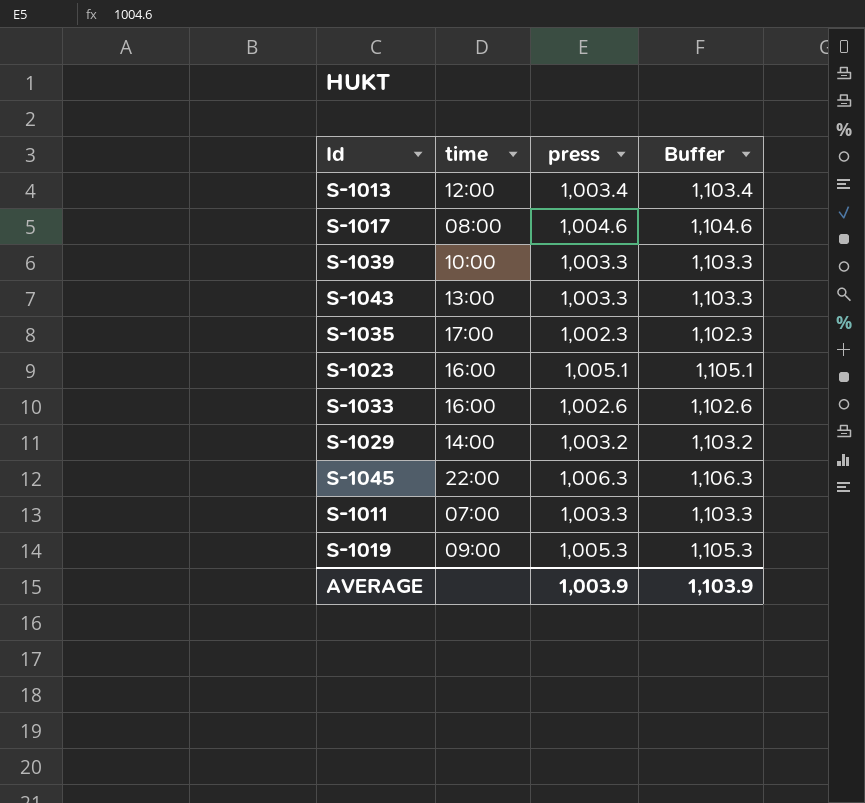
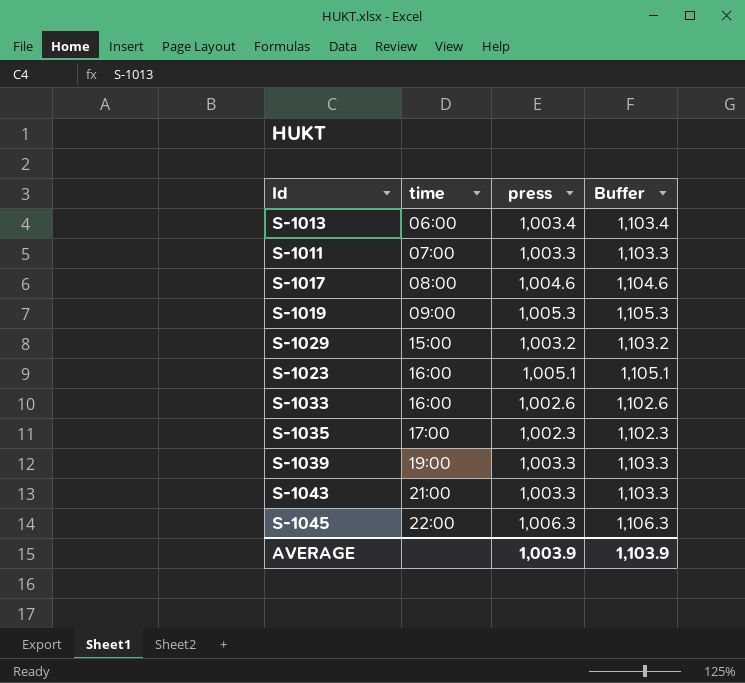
row order: none -> time ascending
S-1013 | time: 12:00 -> 06:00
S-1029 | time: 14:00 -> 15:00
S-1039 | time: 10:00 -> 19:00
S-1043 | time: 13:00 -> 21:00

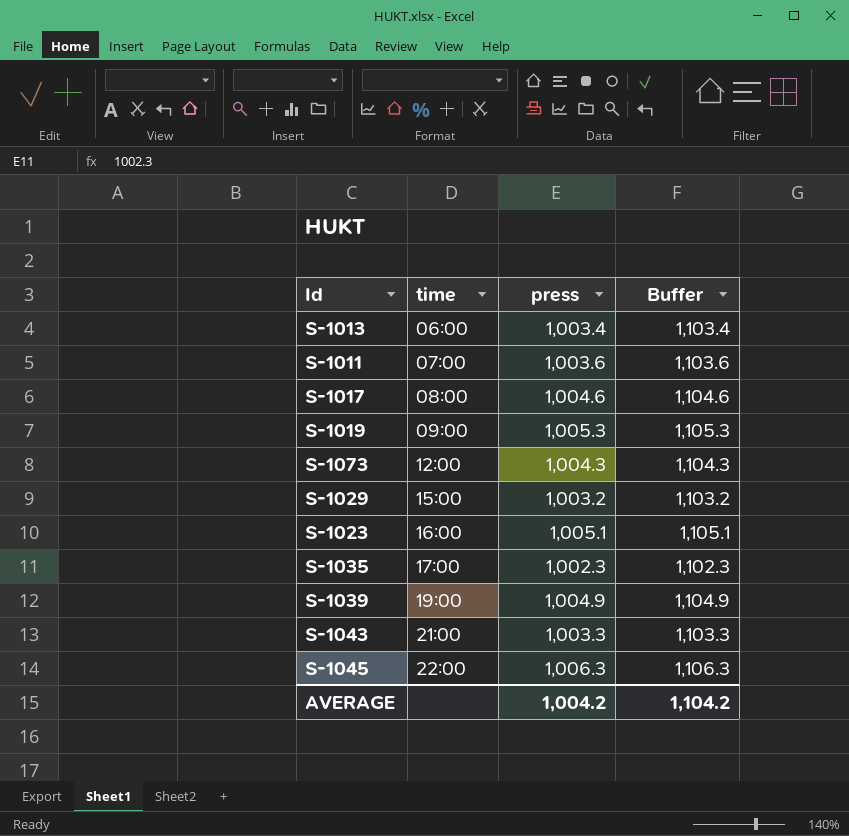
row S-1033: 16:00 | 1,002.6 | 1,102.6 -> none
S-1011 | press: 1,003.3 -> 1,003.6
S-1011 | Buffer: 1,103.3 -> 1,103.6
row S-1073: none -> 12:00 | 1,004.3 | 1,104.3
S-1039 | press: 1,003.3 -> 1,004.9
S-1039 | Buffer: 1,103.3 -> 1,104.9
AVERAGE | press: 1,003.9 -> 1,004.2
AVERAGE | Buffer: 1,103.9 -> 1,104.2

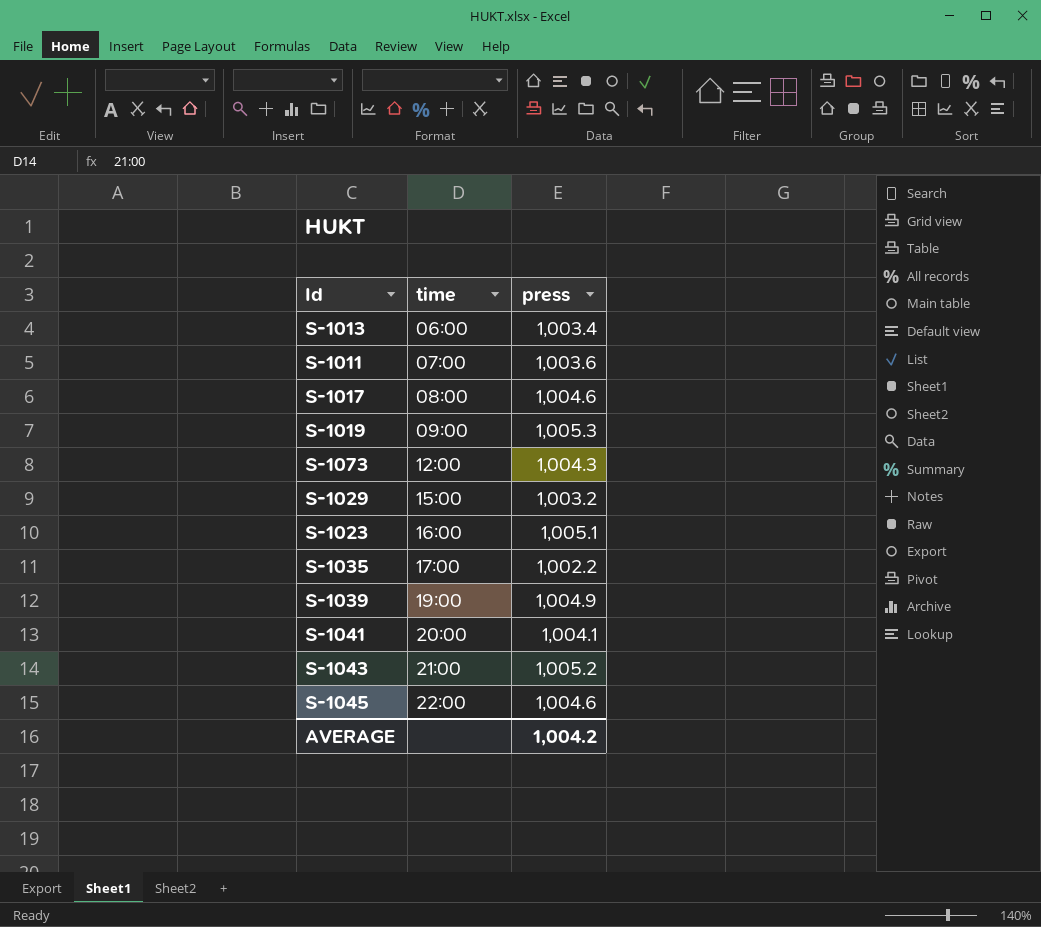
column Buffer | formula: [press] + 100 -> none
S-1035 | press: 1,002.3 -> 1,002.2
row S-1041: none -> 20:00 | 1,004.1
S-1043 | press: 1,003.3 -> 1,005.2
S-1045 | press: 1,006.3 -> 1,004.6

